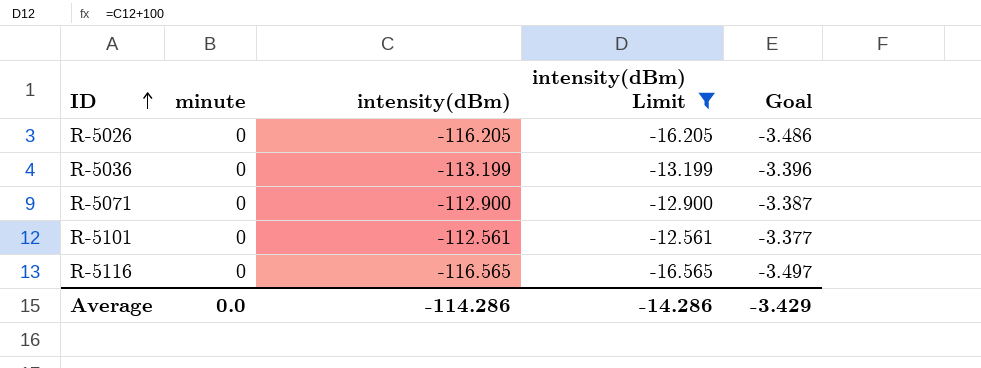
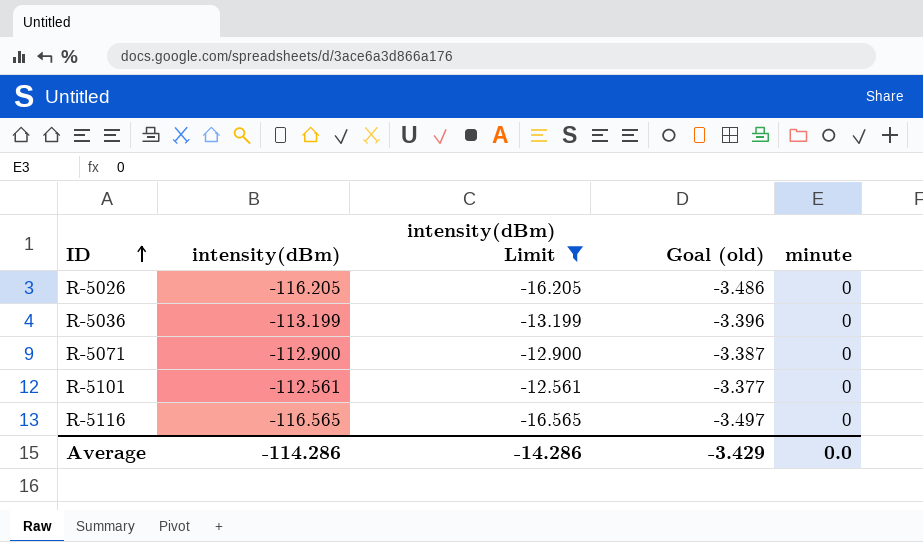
column name: Goal -> Goal (old)
column minute | position: 2 -> 5

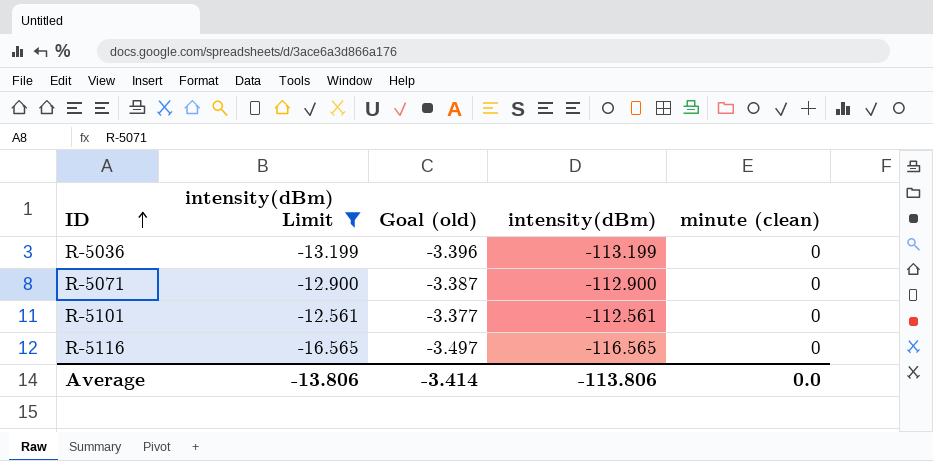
column intensity(dBm) | position: 2 -> 4
column name: minute -> minute (clean)
row R-5026: -116.205 | -16.205 | -3.486 | 0 -> none
Average | intensity(dBm) Limit: -14.286 -> -13.806
Average | Goal (old): -3.429 -> -3.414
Average | intensity(dBm): -114.286 -> -113.806

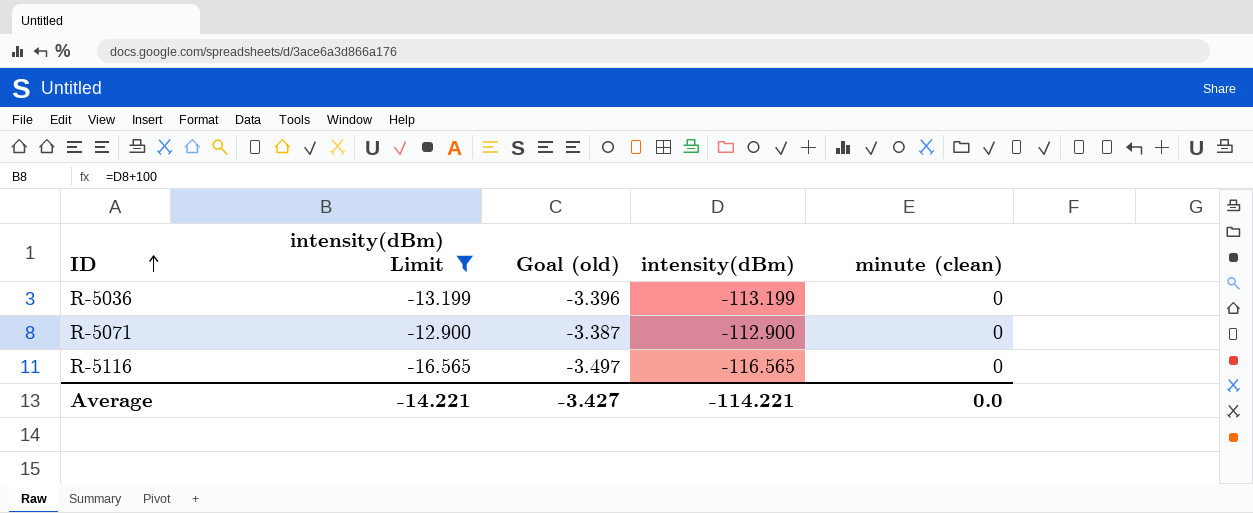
row R-5101: -12.561 | -3.377 | -112.561 | 0 -> none
Average | intensity(dBm) Limit: -13.806 -> -14.221
Average | Goal (old): -3.414 -> -3.427
Average | intensity(dBm): -113.806 -> -114.221

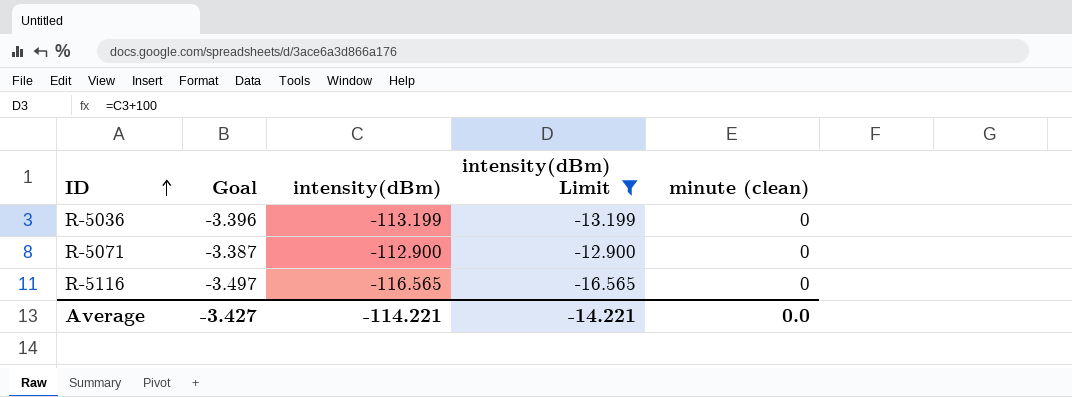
column name: Goal (old) -> Goal
column intensity(dBm) Limit | position: 2 -> 4

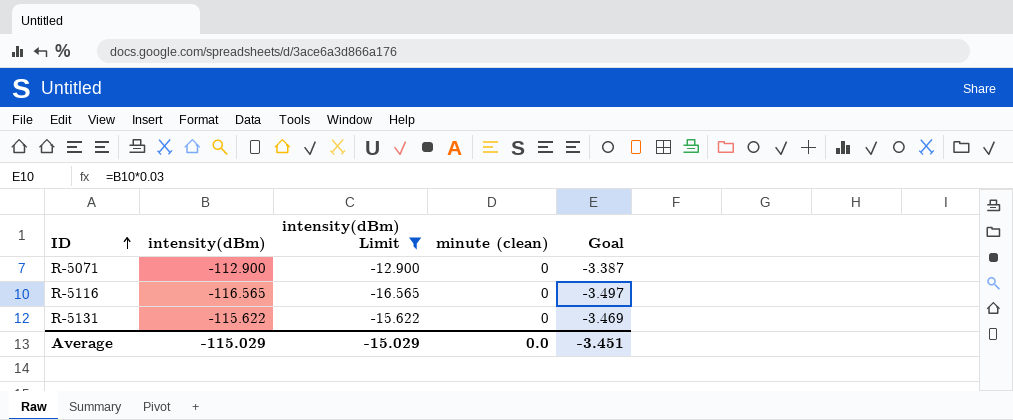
column Goal | position: 2 -> 5
row R-5036: -3.396 | -113.199 | -13.199 | 0 -> none
row R-5131: none -> -115.622 | -15.622 | 0 | -3.469
Average | intensity(dBm): -114.221 -> -115.029
Average | intensity(dBm) Limit: -14.221 -> -15.029
Average | Goal: -3.427 -> -3.451

